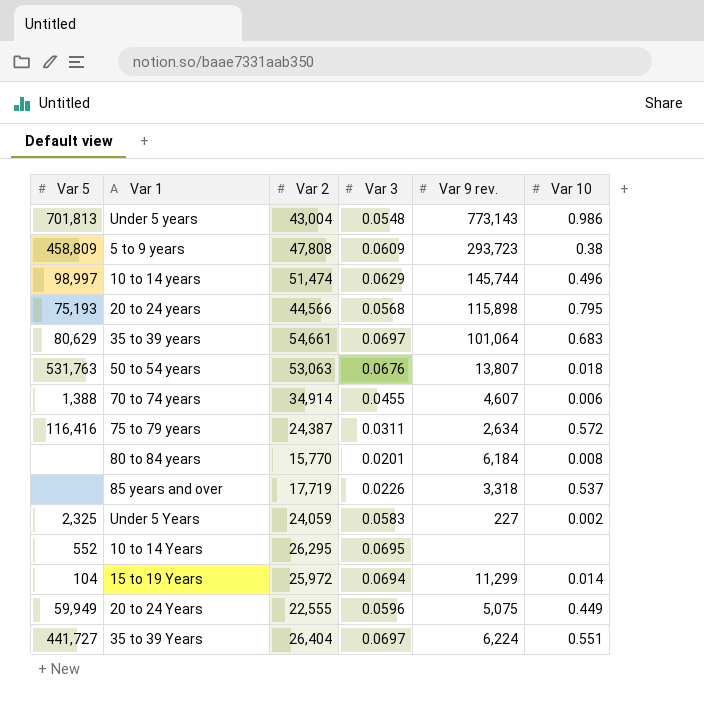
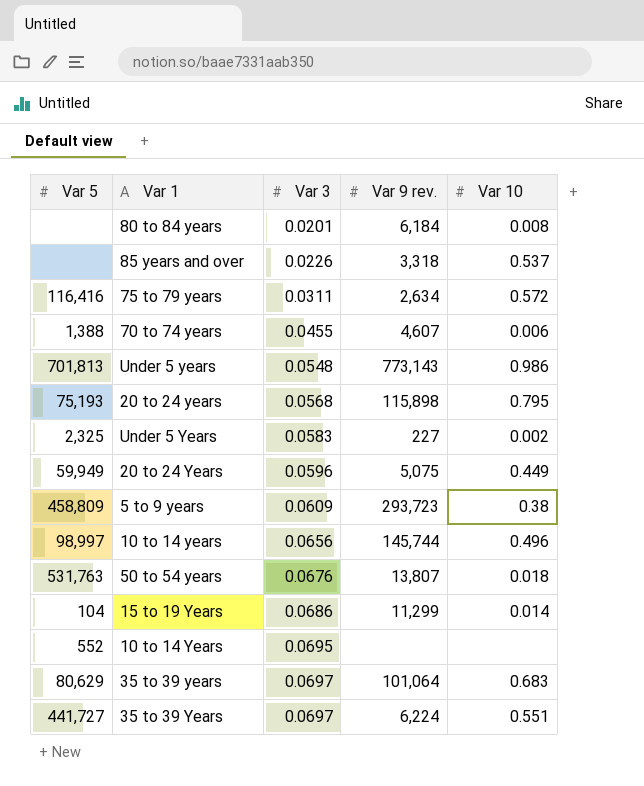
row order: none -> Var 3 ascending
column Var 2 | position: 3 -> none
10 to 14 years | Var 3: 0.0629 -> 0.0656
15 to 19 Years | Var 3: 0.0694 -> 0.0686

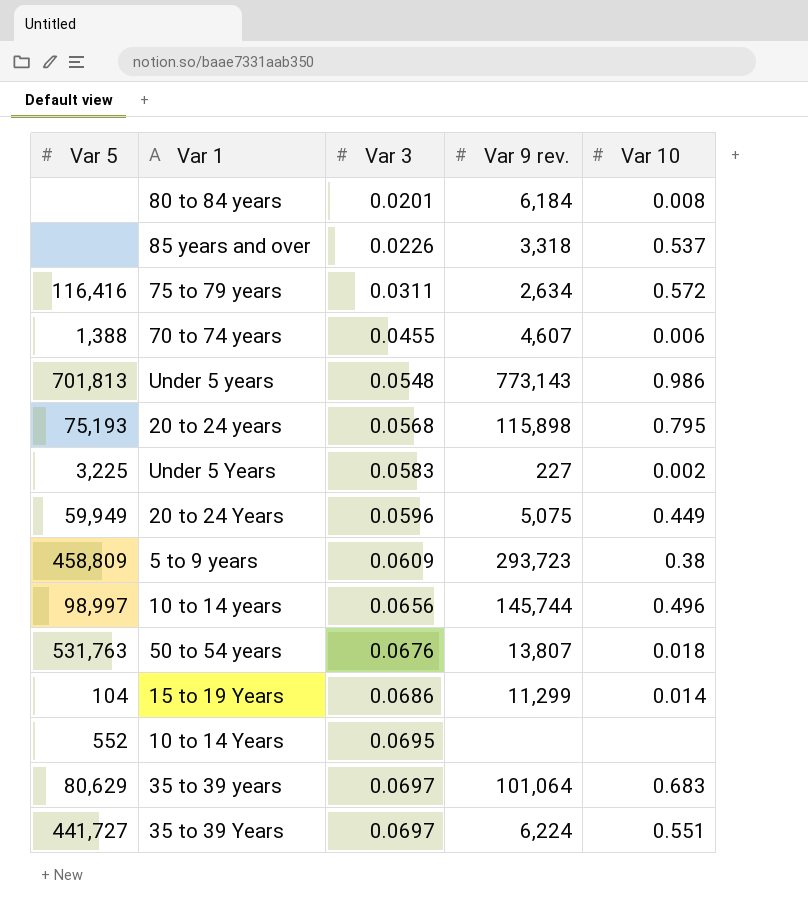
Under 5 Years | Var 5: 2,325 -> 3,225

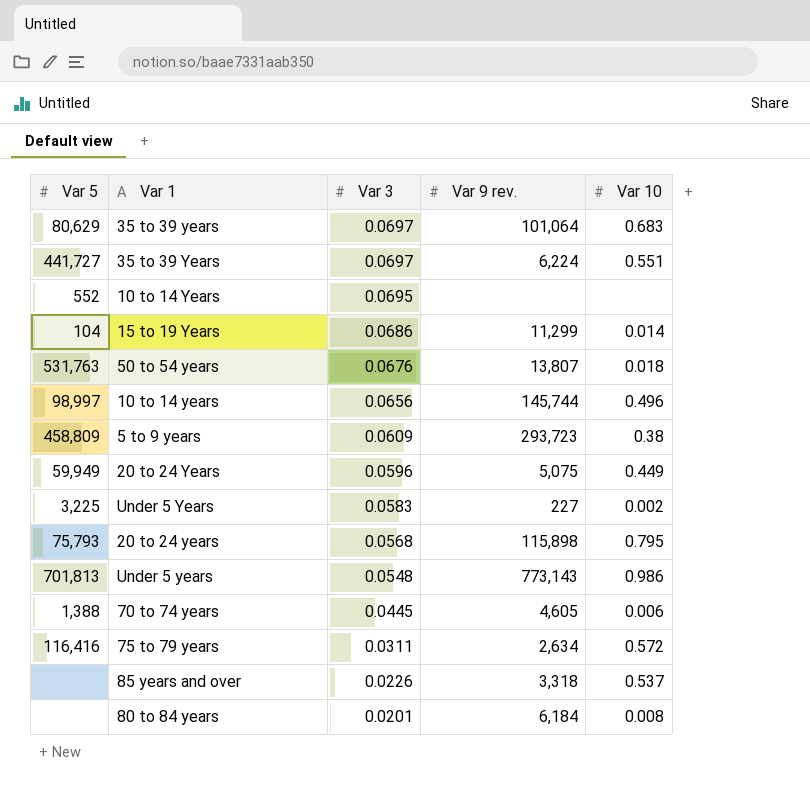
row order: Var 3 ascending -> Var 3 descending
20 to 24 years | Var 5: 75,193 -> 75,793
70 to 74 years | Var 3: 0.0455 -> 0.0445
70 to 74 years | Var 9 rev.: 4,607 -> 4,605

